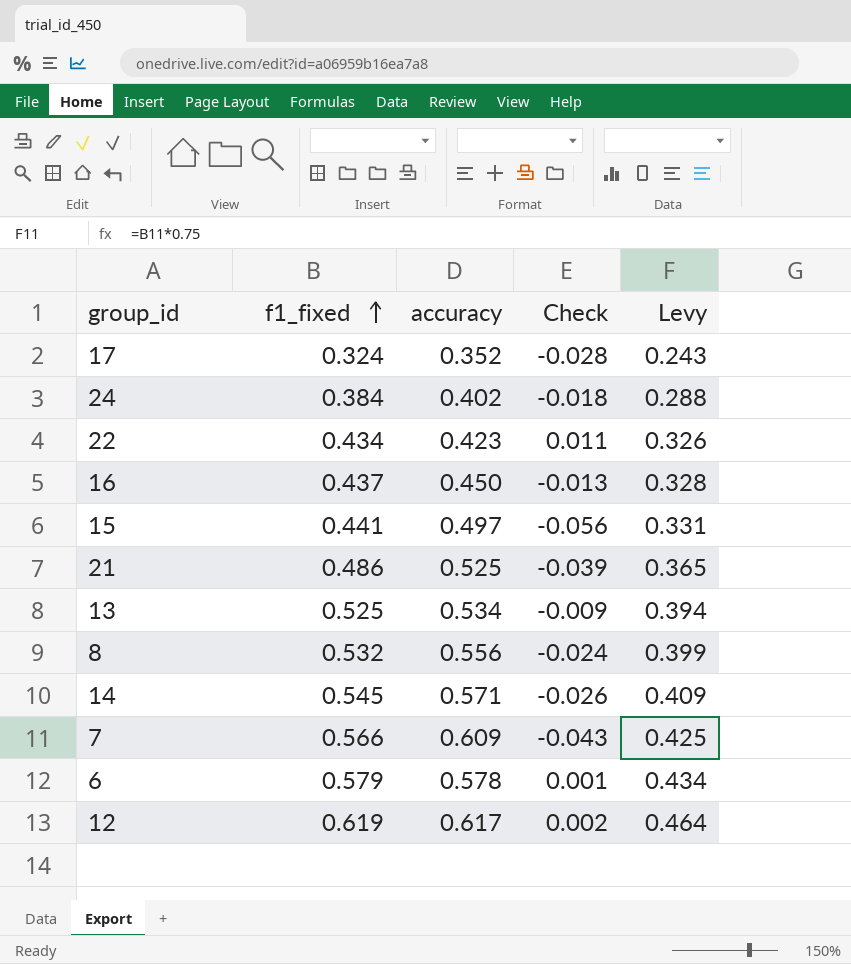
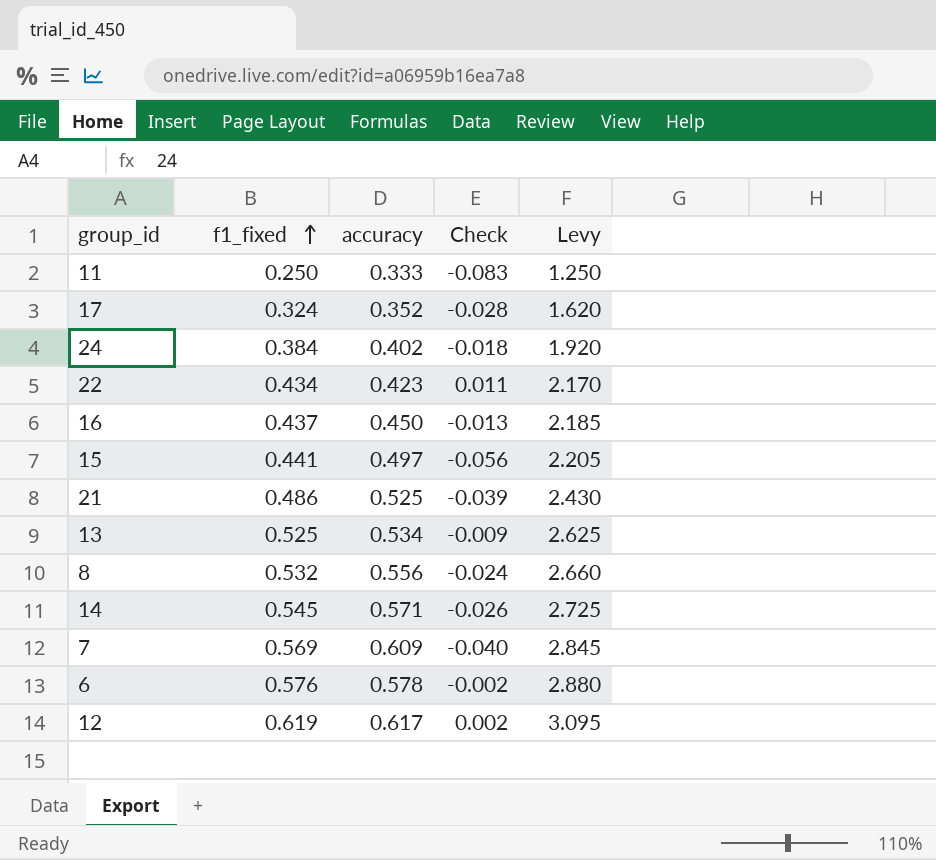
column Levy | formula: [f1_fixed] * 0.75 -> [f1_fixed] * 5
row 11: none -> 0.250 | 0.333 | -0.083 | 1.250
7 | f1_fixed: 0.566 -> 0.569
7 | Check: -0.043 -> -0.040
6 | f1_fixed: 0.579 -> 0.576
6 | Check: 0.001 -> -0.002

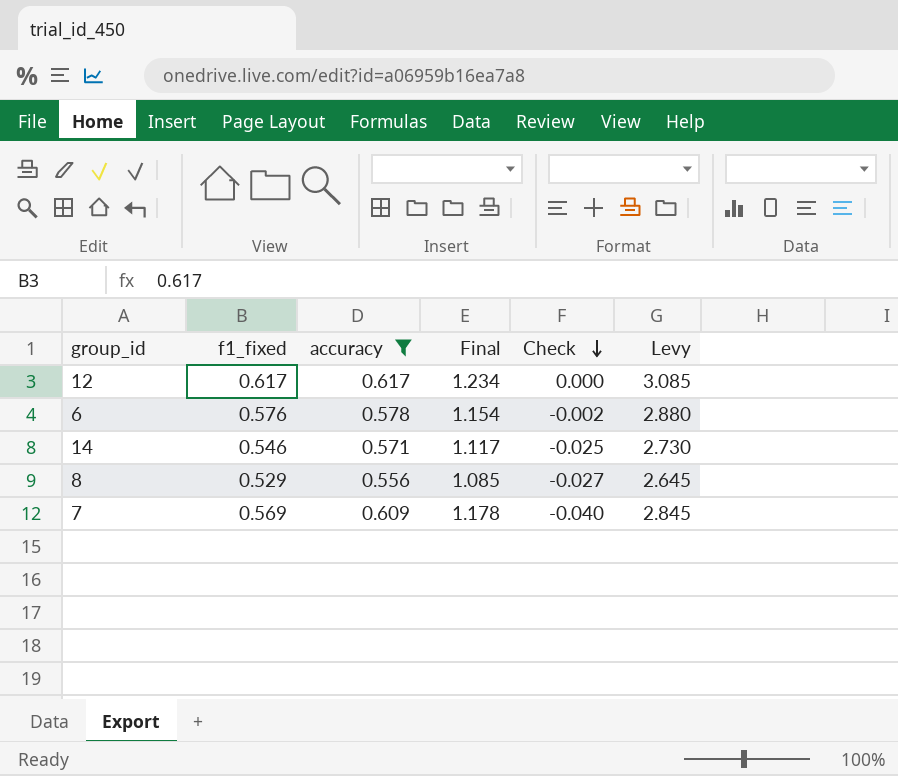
filter: none -> accuracy >= 0.556
row order: f1_fixed ascending -> Check descending
column Final | formula: none -> [f1_fixed] + [accuracy]
12 | f1_fixed: 0.619 -> 0.617
12 | Check: 0.002 -> 0.000
12 | Levy: 3.095 -> 3.085
14 | f1_fixed: 0.545 -> 0.546
14 | Check: -0.026 -> -0.025
14 | Levy: 2.725 -> 2.730
8 | f1_fixed: 0.532 -> 0.529
8 | Check: -0.024 -> -0.027
8 | Levy: 2.660 -> 2.645

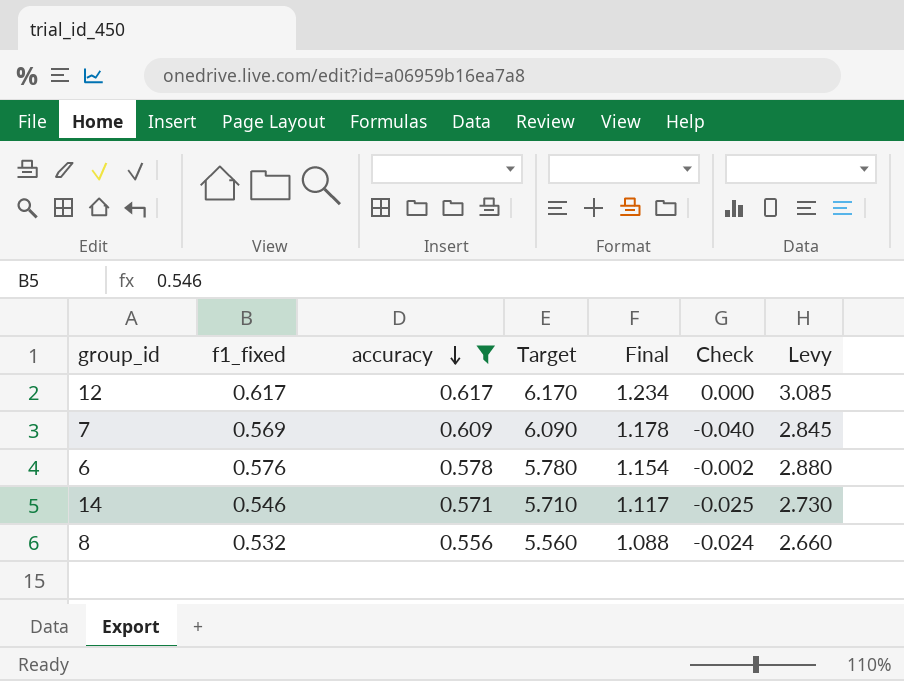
row order: Check descending -> accuracy descending
column Target | formula: none -> [accuracy] * 10
8 | f1_fixed: 0.529 -> 0.532
8 | Final: 1.085 -> 1.088
8 | Check: -0.027 -> -0.024
8 | Levy: 2.645 -> 2.660

